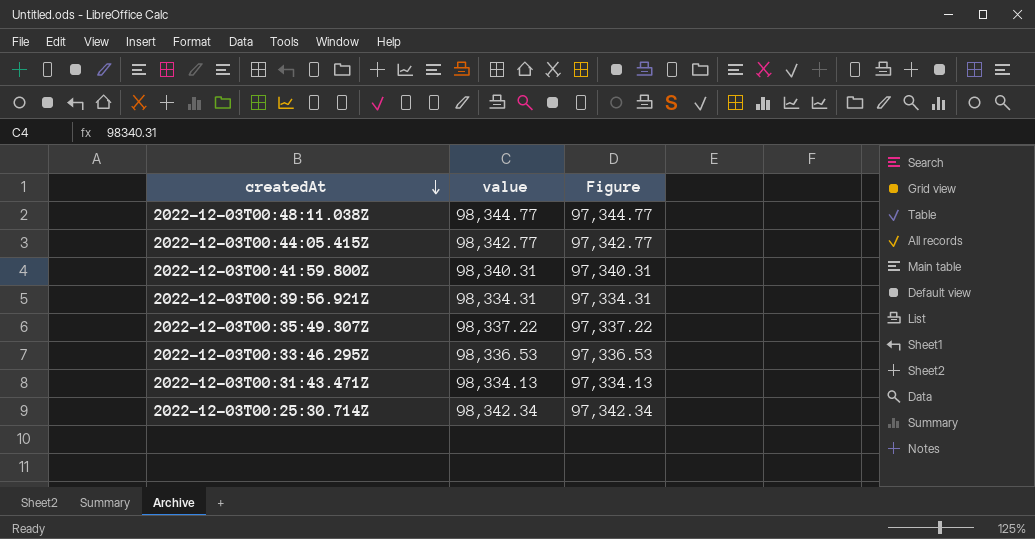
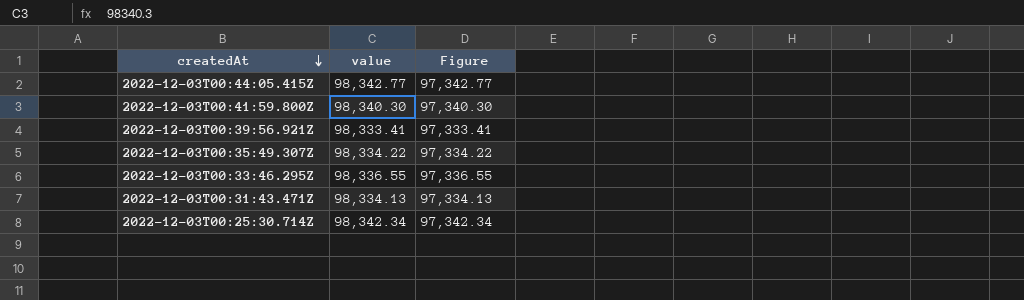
row 2022-12-03T00:48:11.038Z: 98,344.77 | 97,344.77 -> none
2022-12-03T00:41:59.800Z | value: 98,340.31 -> 98,340.30
2022-12-03T00:41:59.800Z | Figure: 97,340.31 -> 97,340.30
2022-12-03T00:39:56.921Z | value: 98,334.31 -> 98,333.41
2022-12-03T00:39:56.921Z | Figure: 97,334.31 -> 97,333.41
2022-12-03T00:35:49.307Z | value: 98,337.22 -> 98,334.22
2022-12-03T00:35:49.307Z | Figure: 97,337.22 -> 97,334.22
2022-12-03T00:33:46.295Z | value: 98,336.53 -> 98,336.55
2022-12-03T00:33:46.295Z | Figure: 97,336.53 -> 97,336.55

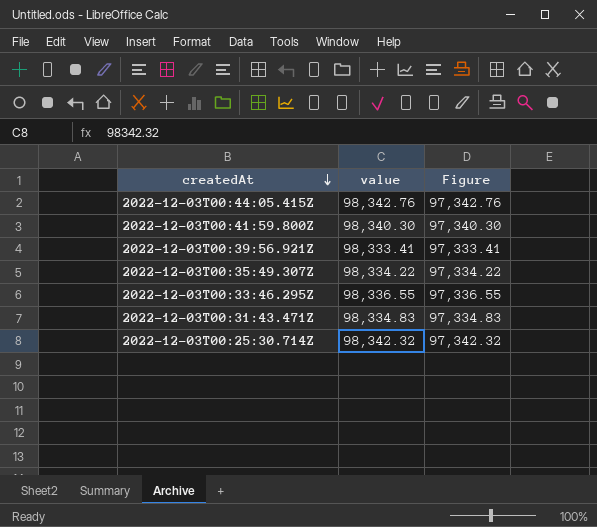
2022-12-03T00:44:05.415Z | value: 98,342.77 -> 98,342.76
2022-12-03T00:44:05.415Z | Figure: 97,342.77 -> 97,342.76
2022-12-03T00:31:43.471Z | value: 98,334.13 -> 98,334.83
2022-12-03T00:31:43.471Z | Figure: 97,334.13 -> 97,334.83
2022-12-03T00:25:30.714Z | value: 98,342.34 -> 98,342.32
2022-12-03T00:25:30.714Z | Figure: 97,342.34 -> 97,342.32

